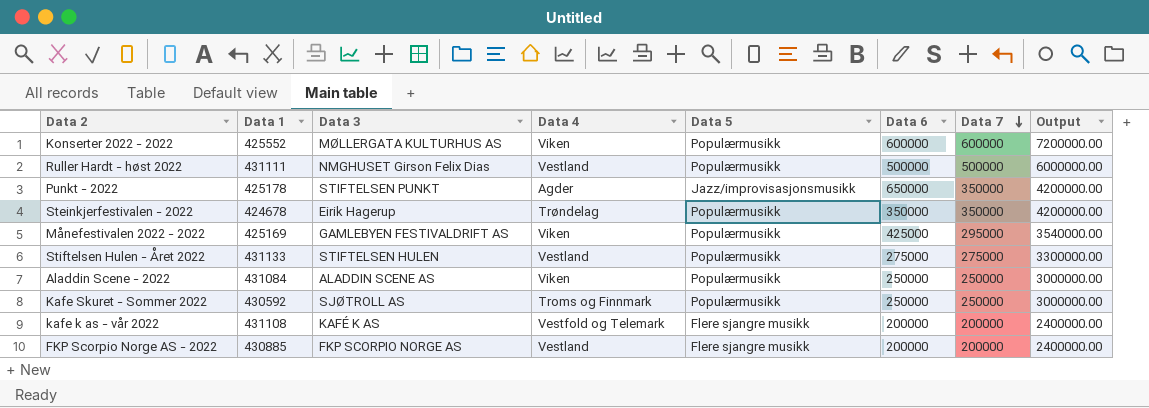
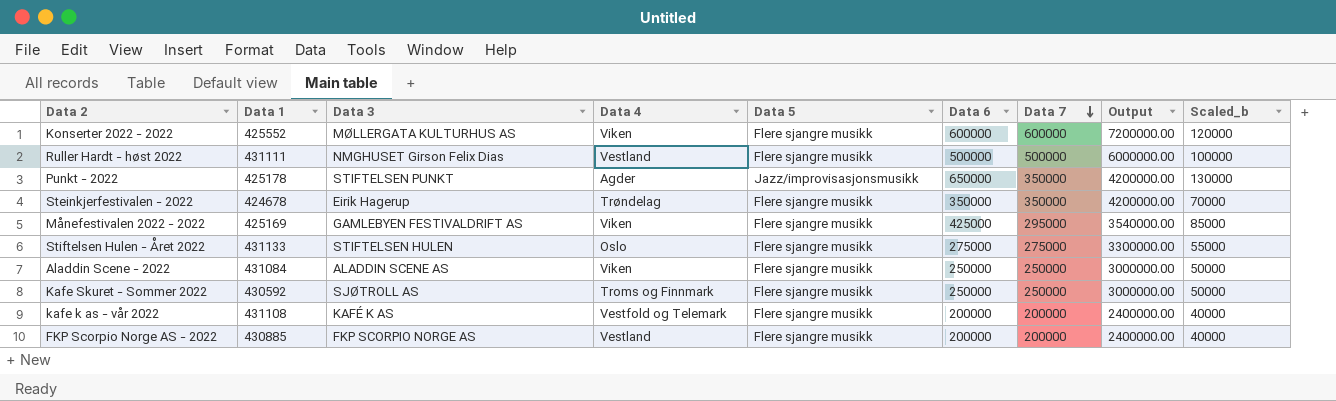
column Scaled_b | formula: none -> [Data 6] * 0.2
Konserter 2022 - 2022 | Data 5: Populærmusikk -> Flere sjangre musikk
Ruller Hardt - høst 2022 | Data 5: Populærmusikk -> Flere sjangre musikk
Steinkjerfestivalen - 2022 | Data 5: Populærmusikk -> Flere sjangre musikk
Månefestivalen 2022 - 2022 | Data 5: Populærmusikk -> Flere sjangre musikk
Stiftelsen Hulen - Året 2022 | Data 4: Vestland -> Oslo
Stiftelsen Hulen - Året 2022 | Data 5: Populærmusikk -> Flere sjangre musikk
Aladdin Scene - 2022 | Data 5: Populærmusikk -> Flere sjangre musikk
Kafe Skuret - Sommer 2022 | Data 5: Populærmusikk -> Flere sjangre musikk

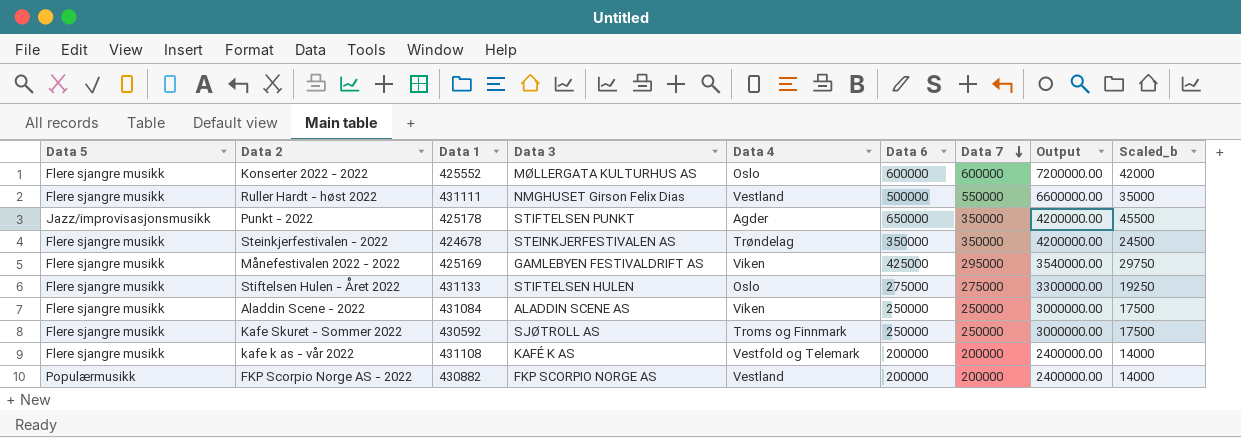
column Data 5 | position: 5 -> 1
column Scaled_b | formula: [Data 6] * 0.2 -> [Data 6] * 0.07
Konserter 2022 - 2022 | Data 4: Viken -> Oslo
Ruller Hardt - høst 2022 | Data 7: 500000 -> 550000
Ruller Hardt - høst 2022 | Output: 6000000.00 -> 6600000.00
Steinkjerfestivalen - 2022 | Data 3: Eirik Hagerup -> STEINKJERFESTIVALEN AS
FKP Scorpio Norge AS - 2022 | Data 5: Flere sjangre musikk -> Populærmusikk
FKP Scorpio Norge AS - 2022 | Data 1: 430885 -> 430882

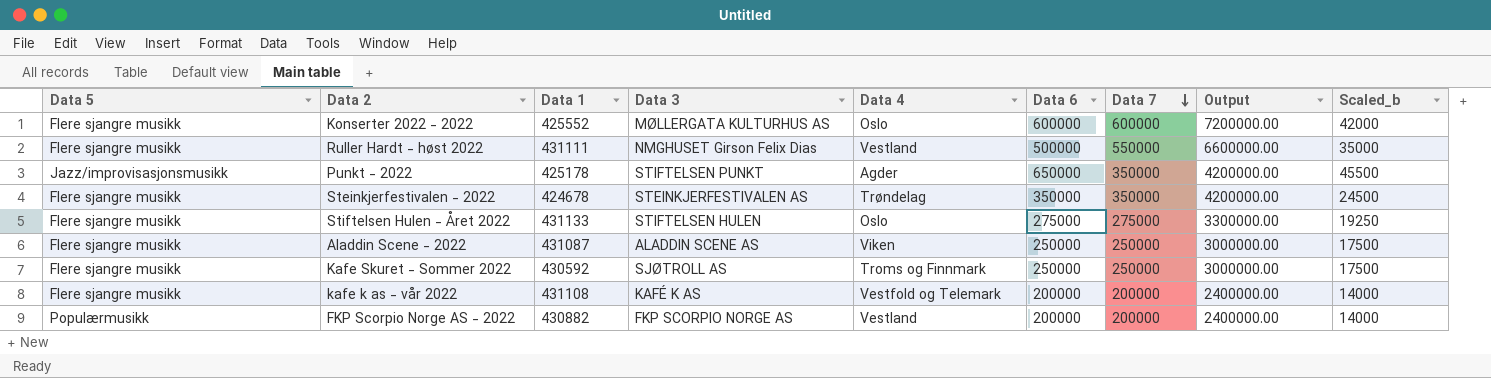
row Månefestivalen 2022 - 2022: Flere sjangre musikk | 425169 | GAMLEBYEN FESTIVALDRIFT AS | Viken | 425000 | 295000 | 3540000.00 | 29750 -> none
Aladdin Scene - 2022 | Data 1: 431084 -> 431087

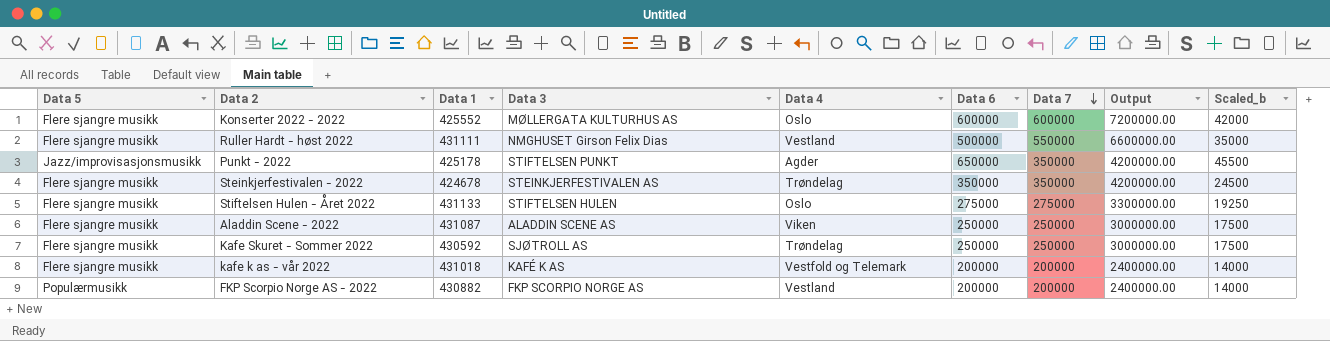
Kafe Skuret - Sommer 2022 | Data 4: Troms og Finnmark -> Trøndelag
kafe k as - vår 2022 | Data 1: 431108 -> 431018

